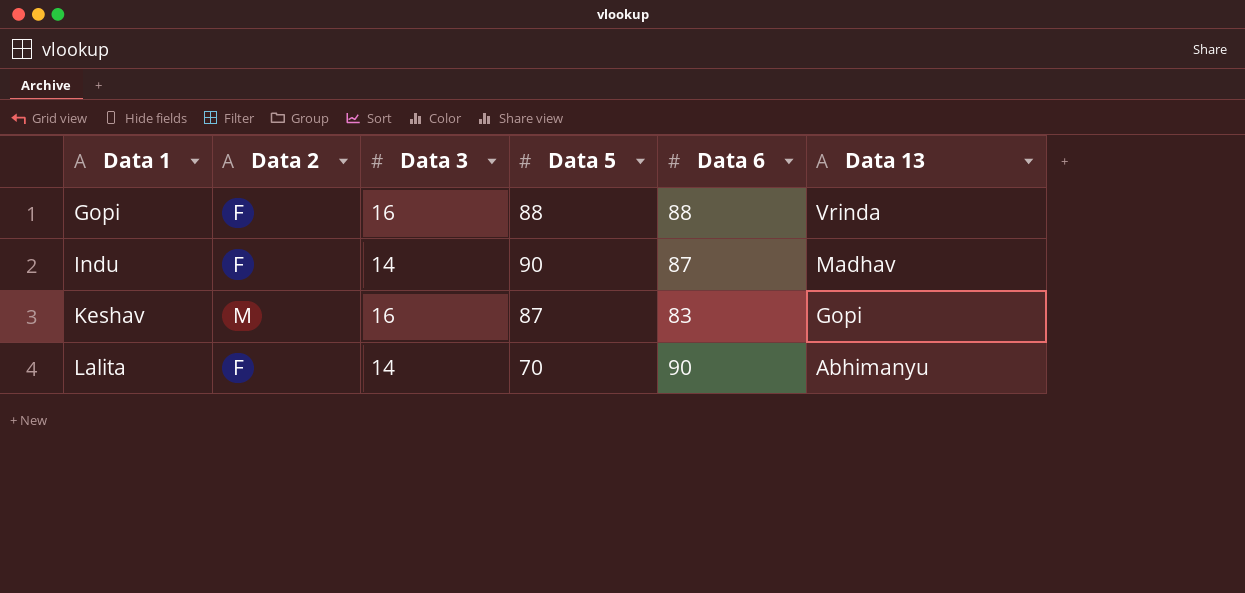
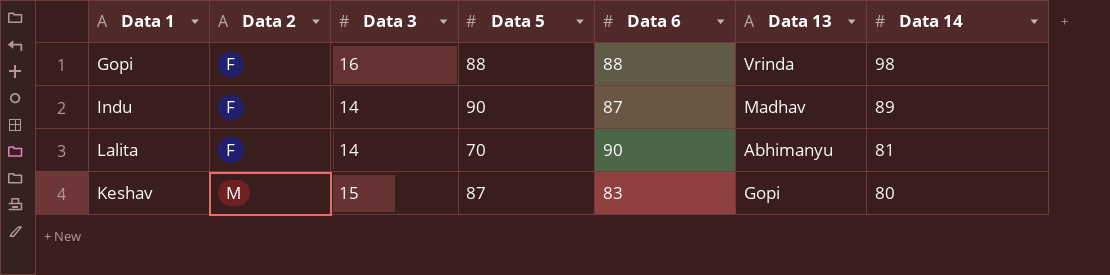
row order: Data 1 ascending -> Data 2 ascending
column Data 14 | position: none -> 7
Keshav | Data 3: 16 -> 15

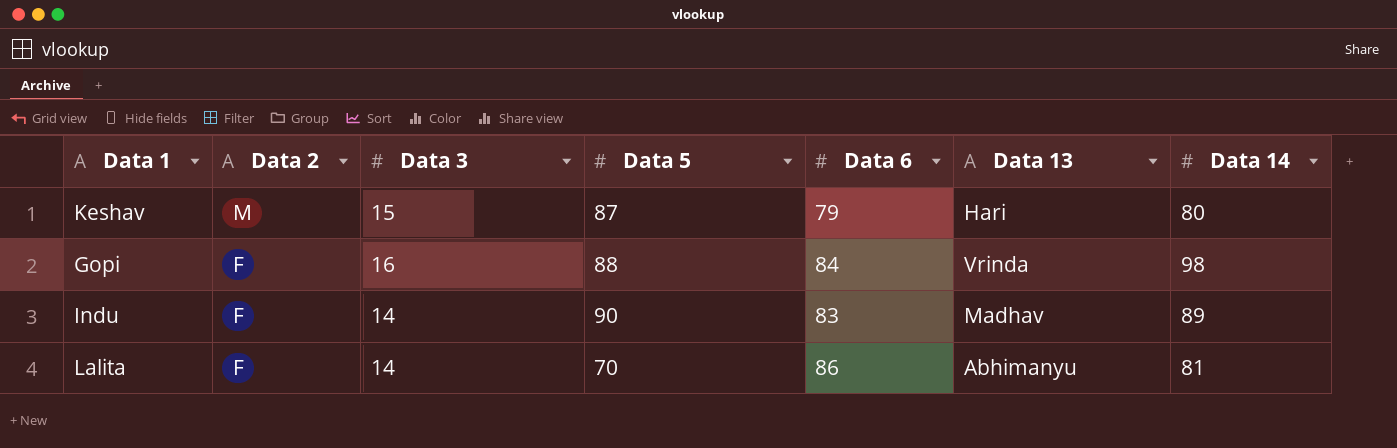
row order: Data 2 ascending -> Data 2 descending
Keshav | Data 6: 83 -> 79
Keshav | Data 13: Gopi -> Hari
Gopi | Data 6: 88 -> 84
Indu | Data 6: 87 -> 83
Lalita | Data 6: 90 -> 86

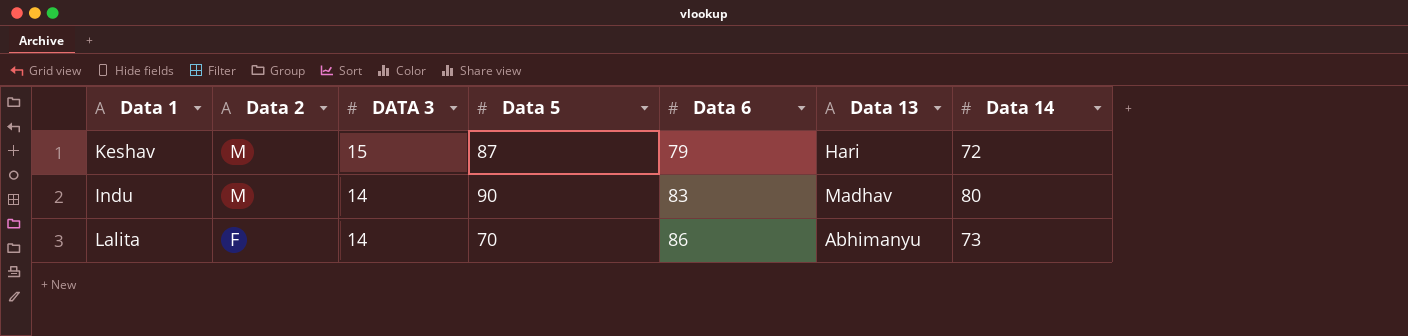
column name: Data 3 -> DATA 3
row Gopi: F | 16 | 88 | 84 | Vrinda | 98 -> none
Keshav | Data 14: 80 -> 72
Indu | Data 2: F -> M
Indu | Data 14: 89 -> 80
Lalita | Data 14: 81 -> 73

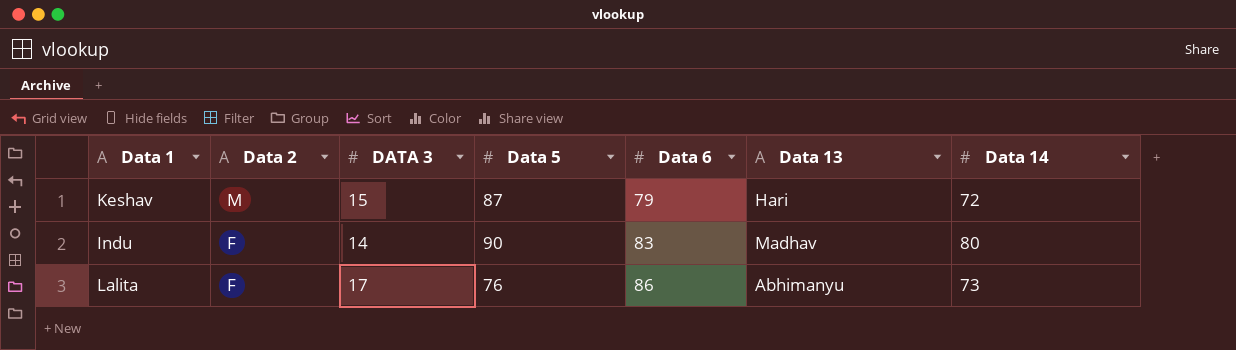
Indu | Data 2: M -> F
Lalita | DATA 3: 14 -> 17
Lalita | Data 5: 70 -> 76

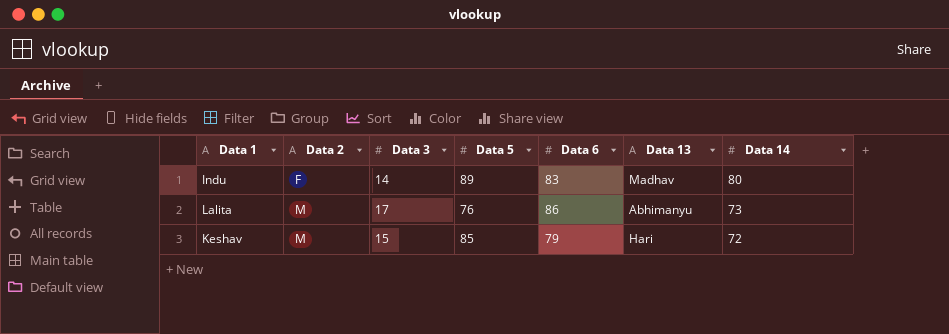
row order: Data 2 descending -> Data 2 ascending
column name: DATA 3 -> Data 3
Indu | Data 5: 90 -> 89
Lalita | Data 2: F -> M
Keshav | Data 5: 87 -> 85

